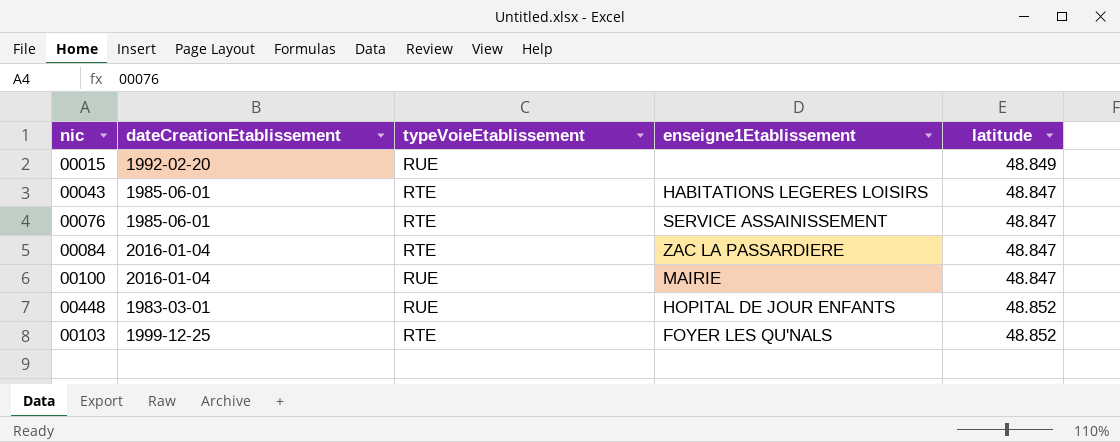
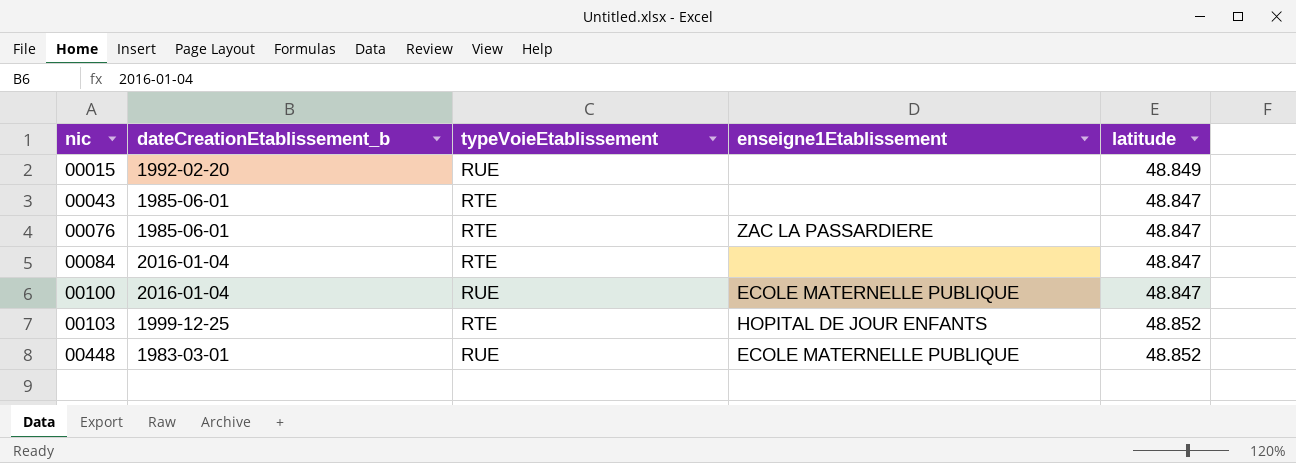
row order: none -> nic ascending
column name: dateCreationEtablissement -> dateCreationEtablissement_b
00043 | enseigne1Etablissement: HABITATIONS LEGERES LOISIRS -> none
00076 | enseigne1Etablissement: SERVICE ASSAINISSEMENT -> ZAC LA PASSARDIERE
00084 | enseigne1Etablissement: ZAC LA PASSARDIERE -> none
00100 | enseigne1Etablissement: MAIRIE -> ECOLE MATERNELLE PUBLIQUE
00103 | enseigne1Etablissement: FOYER LES QU'NALS -> HOPITAL DE JOUR ENFANTS
00448 | enseigne1Etablissement: HOPITAL DE JOUR ENFANTS -> ECOLE MATERNELLE PUBLIQUE

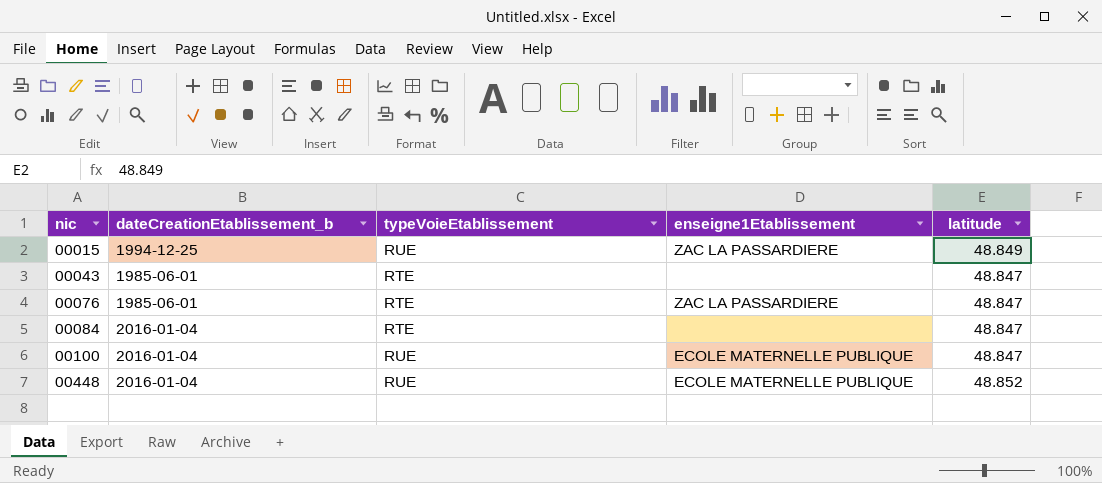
row 00103: 1999-12-25 | RTE | HOPITAL DE JOUR ENFANTS | 48.852 -> none
00015 | dateCreationEtablissement_b: 1992-02-20 -> 1994-12-25
00015 | enseigne1Etablissement: none -> ZAC LA PASSARDIERE
00448 | dateCreationEtablissement_b: 1983-03-01 -> 2016-01-04

